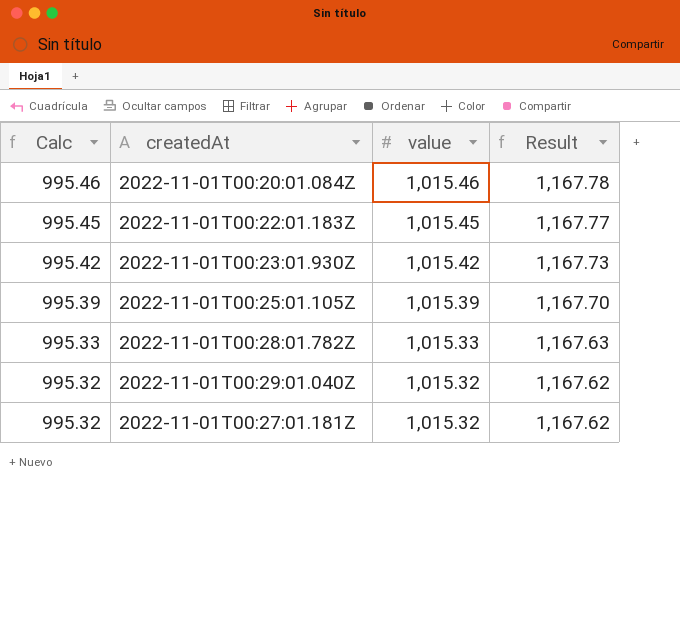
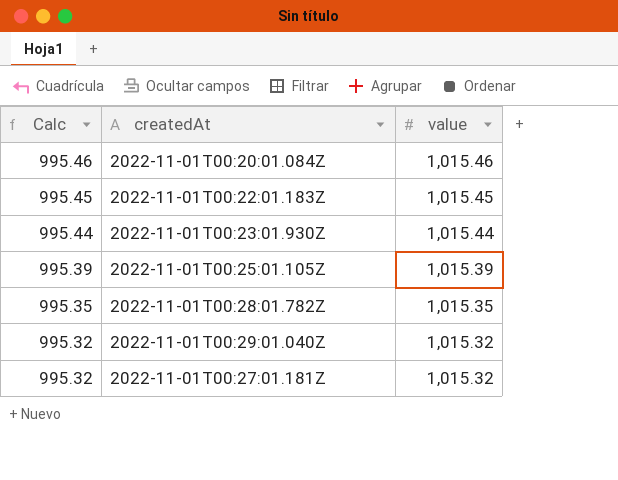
column Result | formula: [value] * 1.15 -> none
2022-11-01T00:23:01.930Z | Calc: 995.42 -> 995.44
2022-11-01T00:23:01.930Z | value: 1,015.42 -> 1,015.44
2022-11-01T00:28:01.782Z | Calc: 995.33 -> 995.35
2022-11-01T00:28:01.782Z | value: 1,015.33 -> 1,015.35

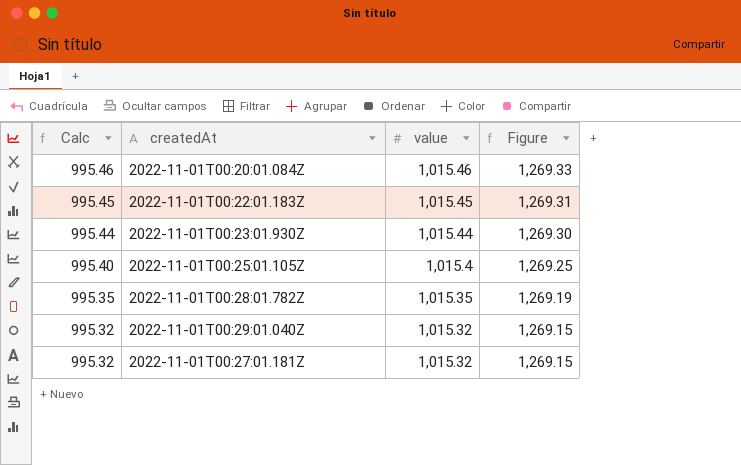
column Figure | formula: none -> [value] * 1.25
2022-11-01T00:25:01.105Z | Calc: 995.39 -> 995.40
2022-11-01T00:25:01.105Z | value: 1,015.39 -> 1,015.4

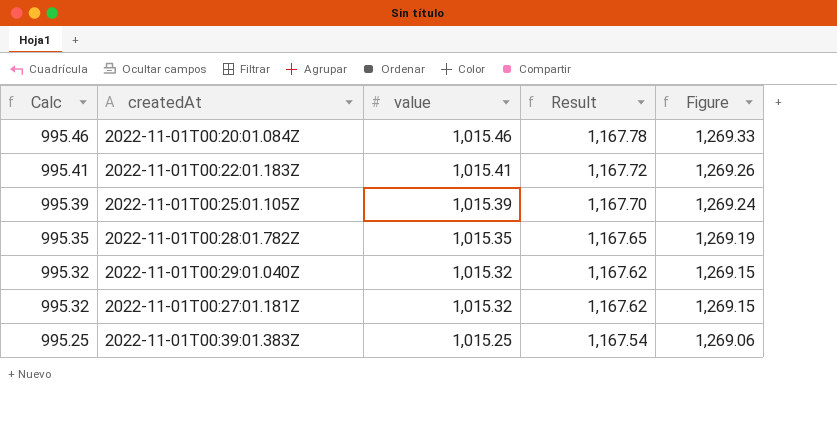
column Result | formula: none -> [value] * 1.15
row 2022-11-01T00:23:01.930Z: 995.44 | 1,015.44 | 1,269.30 -> none
2022-11-01T00:22:01.183Z | Calc: 995.45 -> 995.41
2022-11-01T00:22:01.183Z | value: 1,015.45 -> 1,015.41
2022-11-01T00:22:01.183Z | Figure: 1,269.31 -> 1,269.26
2022-11-01T00:25:01.105Z | Calc: 995.40 -> 995.39
2022-11-01T00:25:01.105Z | value: 1,015.4 -> 1,015.39
2022-11-01T00:25:01.105Z | Figure: 1,269.25 -> 1,269.24
row 2022-11-01T00:39:01.383Z: none -> 995.25 | 1,015.25 | 1,167.54 | 1,269.06

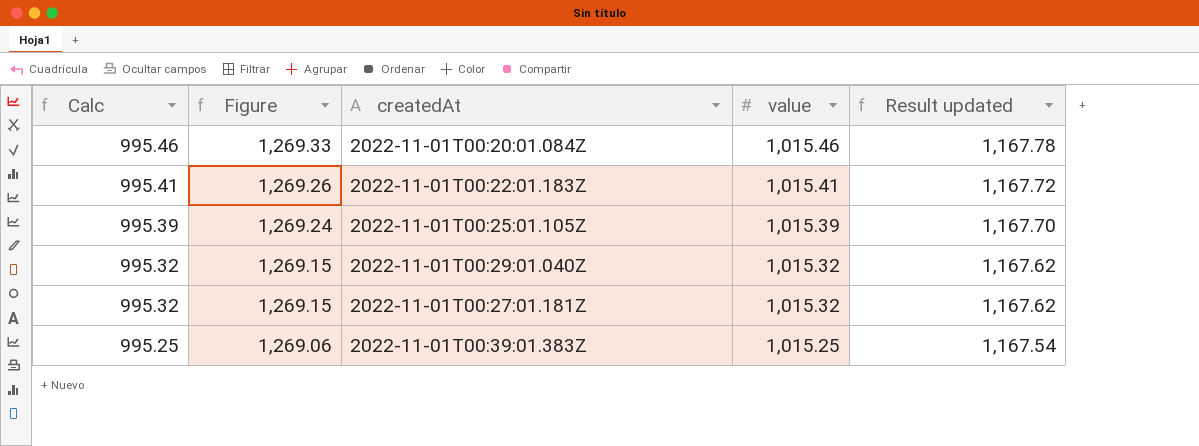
column Figure | position: 5 -> 2
column name: Result -> Result updated
row 2022-11-01T00:28:01.782Z: 995.35 | 1,015.35 | 1,167.65 | 1,269.19 -> none

